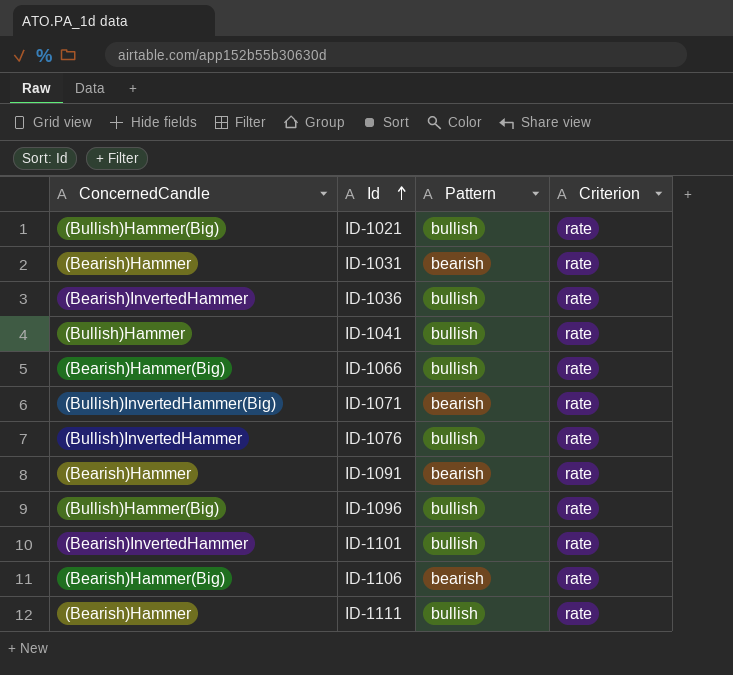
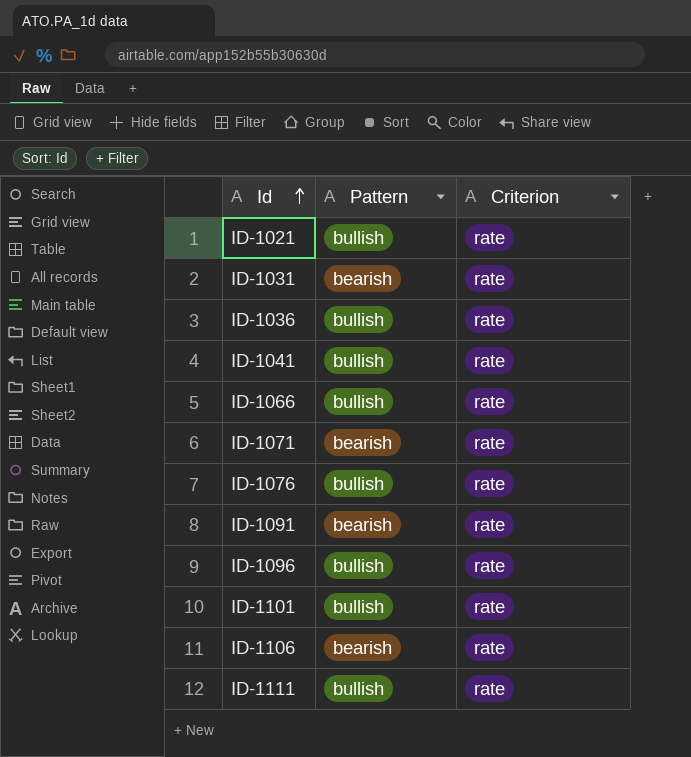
column ConcernedCandle | position: 1 -> none

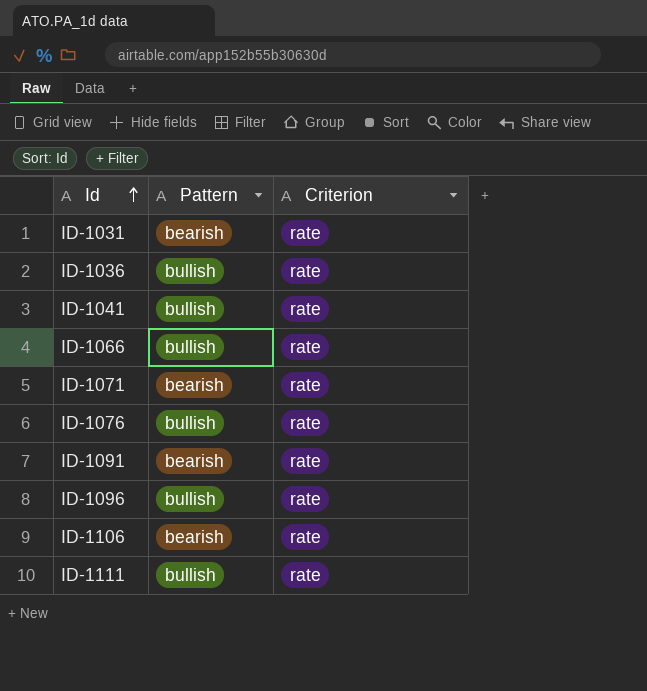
row ID-1021: bullish | rate -> none
row ID-1101: bullish | rate -> none

